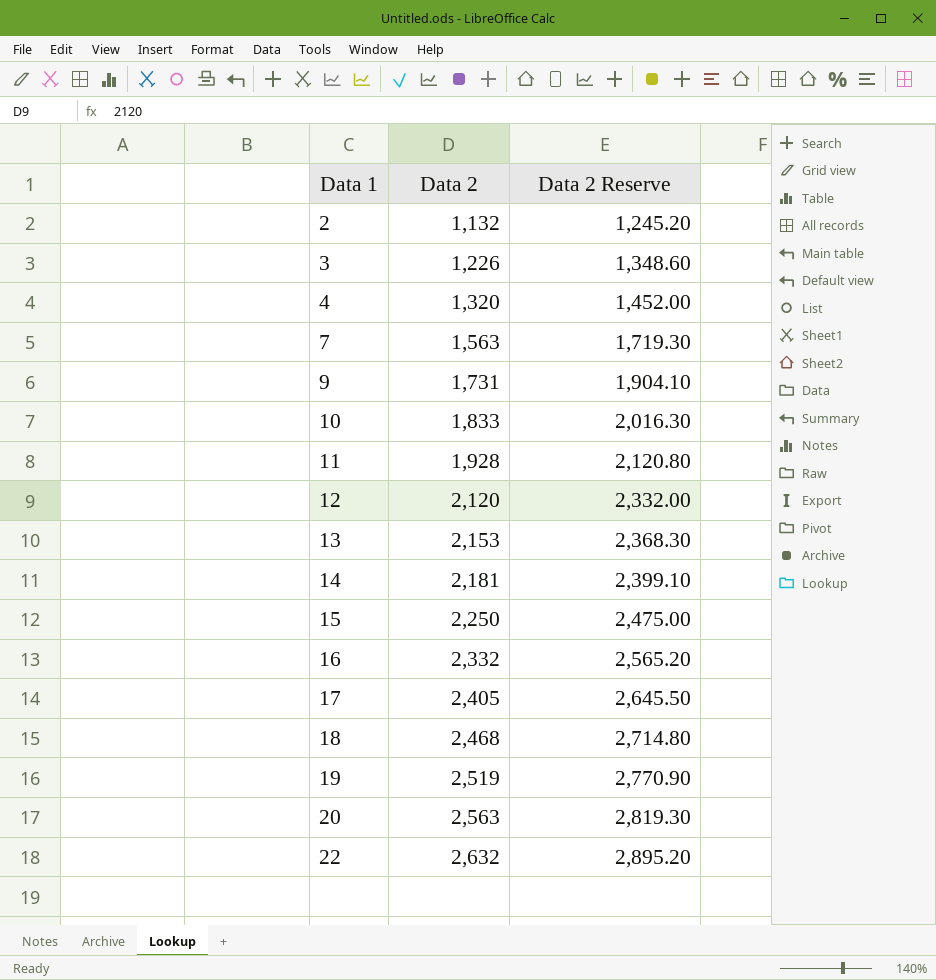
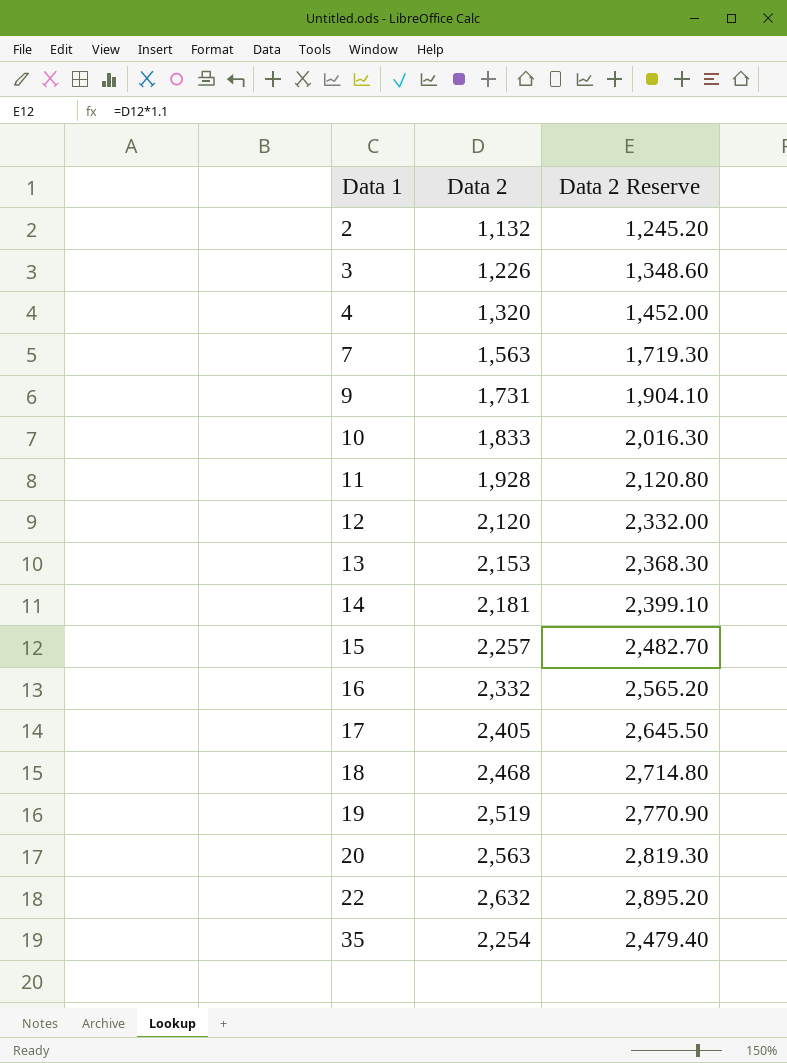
15 | Data 2: 2,250 -> 2,257
15 | Data 2 Reserve: 2,475.00 -> 2,482.70
row 35: none -> 2,254 | 2,479.40

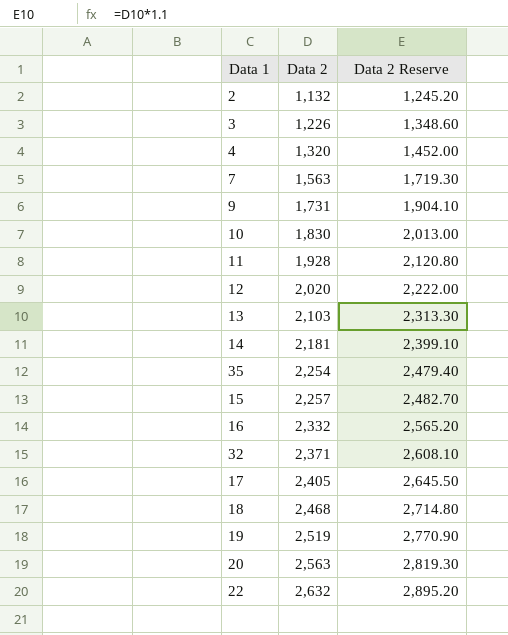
row order: Data 1 ascending -> Data 2 ascending
10 | Data 2: 1,833 -> 1,830
10 | Data 2 Reserve: 2,016.30 -> 2,013.00
12 | Data 2: 2,120 -> 2,020
12 | Data 2 Reserve: 2,332.00 -> 2,222.00
13 | Data 2: 2,153 -> 2,103
13 | Data 2 Reserve: 2,368.30 -> 2,313.30
row 32: none -> 2,371 | 2,608.10

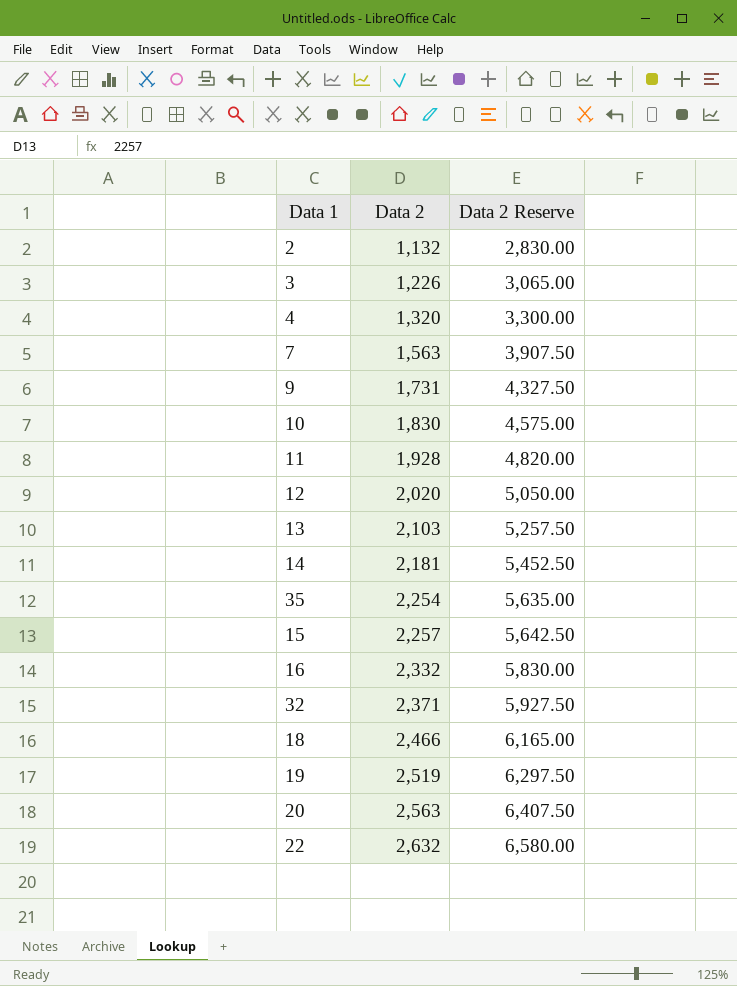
column Data 2 Reserve | formula: [Data 2] * 1.1 -> [Data 2] * 2.5
row 17: 2,405 | 2,645.50 -> none
18 | Data 2: 2,468 -> 2,466

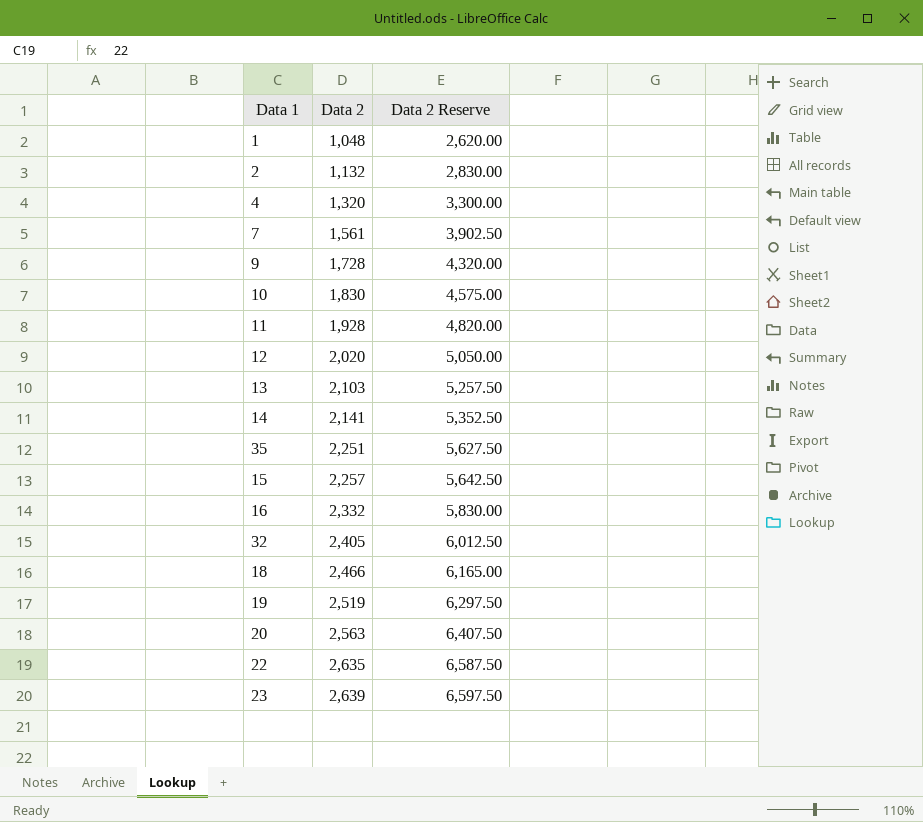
row 3: 1,226 | 3,065.00 -> none
row 1: none -> 1,048 | 2,620.00
7 | Data 2: 1,563 -> 1,561
7 | Data 2 Reserve: 3,907.50 -> 3,902.50
9 | Data 2: 1,731 -> 1,728
9 | Data 2 Reserve: 4,327.50 -> 4,320.00
14 | Data 2: 2,181 -> 2,141
14 | Data 2 Reserve: 5,452.50 -> 5,352.50
35 | Data 2: 2,254 -> 2,251
35 | Data 2 Reserve: 5,635.00 -> 5,627.50
32 | Data 2: 2,371 -> 2,405
32 | Data 2 Reserve: 5,927.50 -> 6,012.50
22 | Data 2: 2,632 -> 2,635
22 | Data 2 Reserve: 6,580.00 -> 6,587.50
row 23: none -> 2,639 | 6,597.50

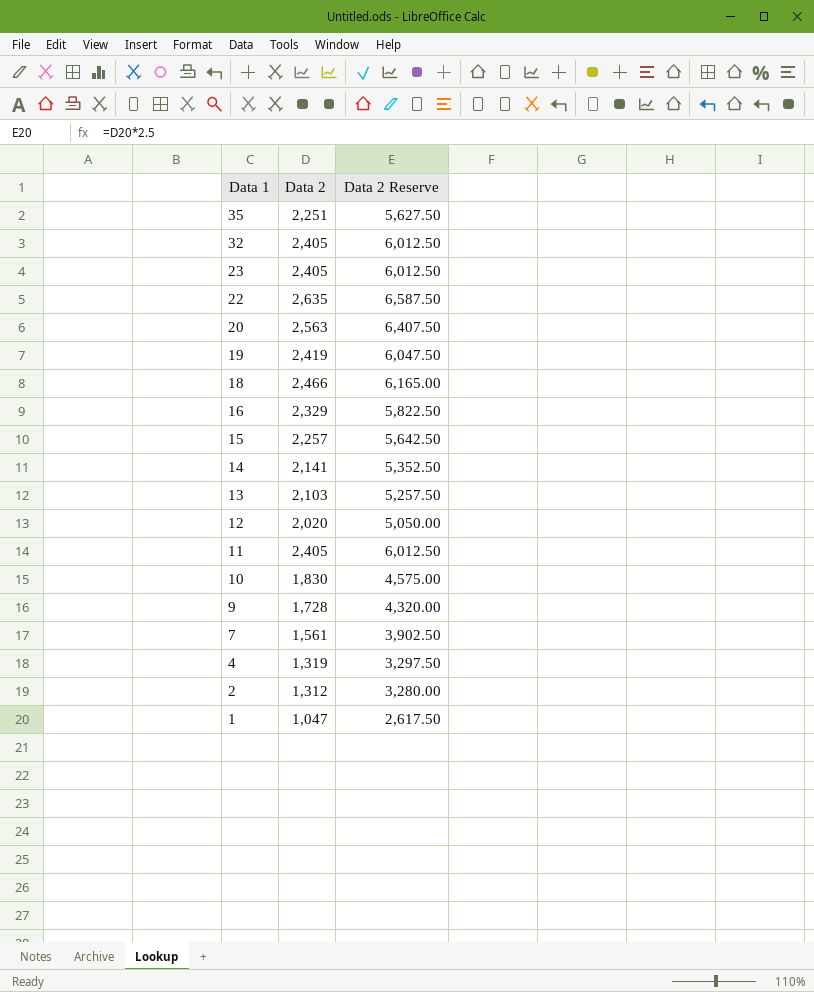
row order: Data 2 ascending -> Data 1 descending
23 | Data 2: 2,639 -> 2,405
23 | Data 2 Reserve: 6,597.50 -> 6,012.50
19 | Data 2: 2,519 -> 2,419
19 | Data 2 Reserve: 6,297.50 -> 6,047.50
16 | Data 2: 2,332 -> 2,329
16 | Data 2 Reserve: 5,830.00 -> 5,822.50
11 | Data 2: 1,928 -> 2,405
11 | Data 2 Reserve: 4,820.00 -> 6,012.50
4 | Data 2: 1,320 -> 1,319
4 | Data 2 Reserve: 3,300.00 -> 3,297.50
2 | Data 2: 1,132 -> 1,312
2 | Data 2 Reserve: 2,830.00 -> 3,280.00
1 | Data 2: 1,048 -> 1,047
1 | Data 2 Reserve: 2,620.00 -> 2,617.50

